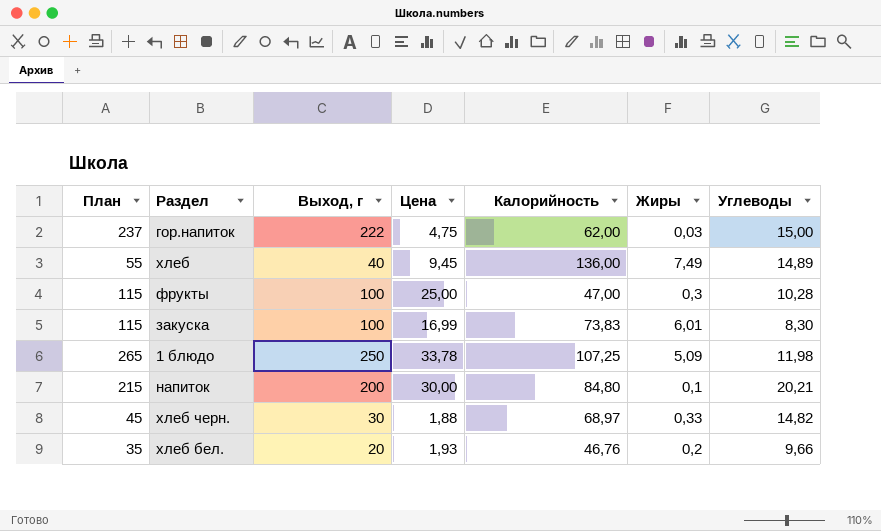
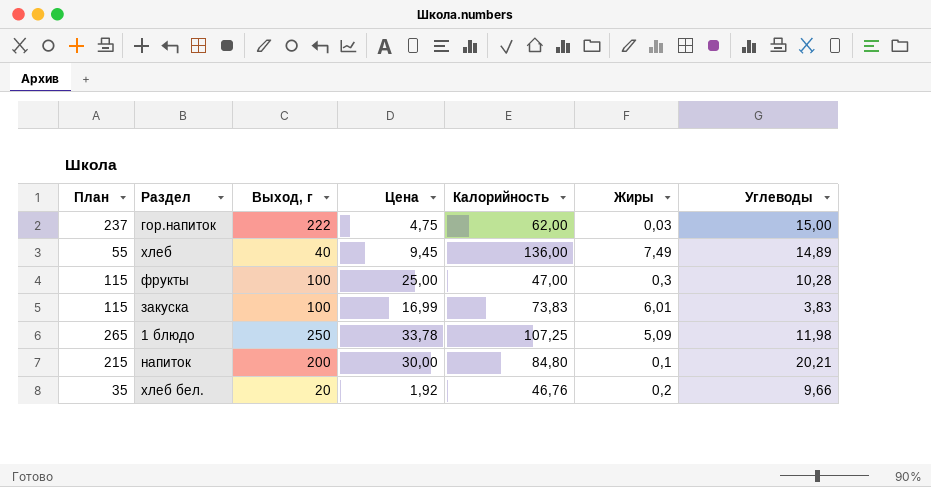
row хлеб черн.: 45 | 30 | 1,88 | 68,97 | 0,33 | 14,82 -> none
закуска | Углеводы: 8,30 -> 3,83
хлеб бел. | Цена: 1,93 -> 1,92

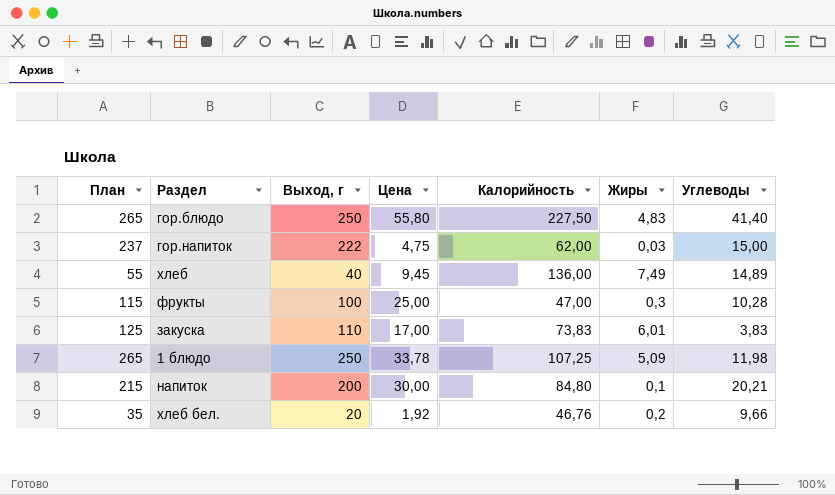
row гор.блюдо: none -> 265 | 250 | 55,80 | 227,50 | 4,83 | 41,40
закуска | План: 115 -> 125
закуска | Выход, г: 100 -> 110
закуска | Цена: 16,99 -> 17,00

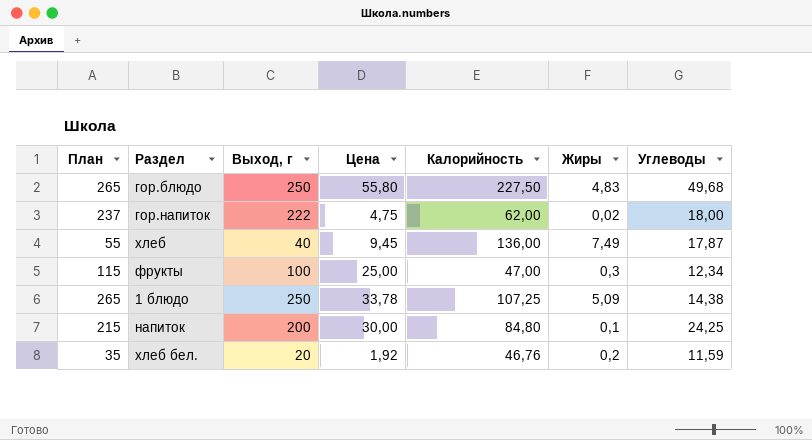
row закуска: 125 | 110 | 17,00 | 73,83 | 6,01 | 3,83 -> none
гор.блюдо | Углеводы: 41,40 -> 49,68
гор.напиток | Жиры: 0,03 -> 0,02
гор.напиток | Углеводы: 15,00 -> 18,00
хлеб | Углеводы: 14,89 -> 17,87
фрукты | Углеводы: 10,28 -> 12,34
1 блюдо | Углеводы: 11,98 -> 14,38
напиток | Углеводы: 20,21 -> 24,25
хлеб бел. | Углеводы: 9,66 -> 11,59

